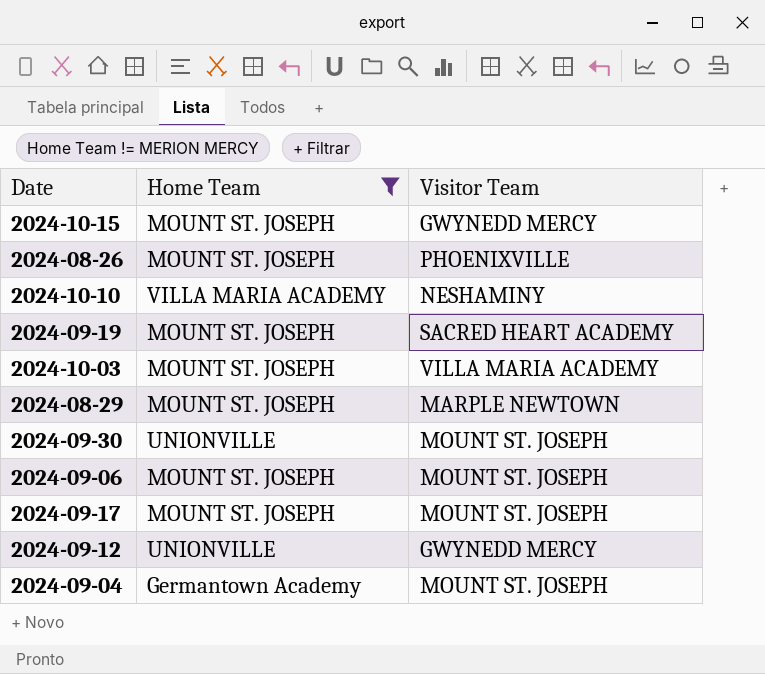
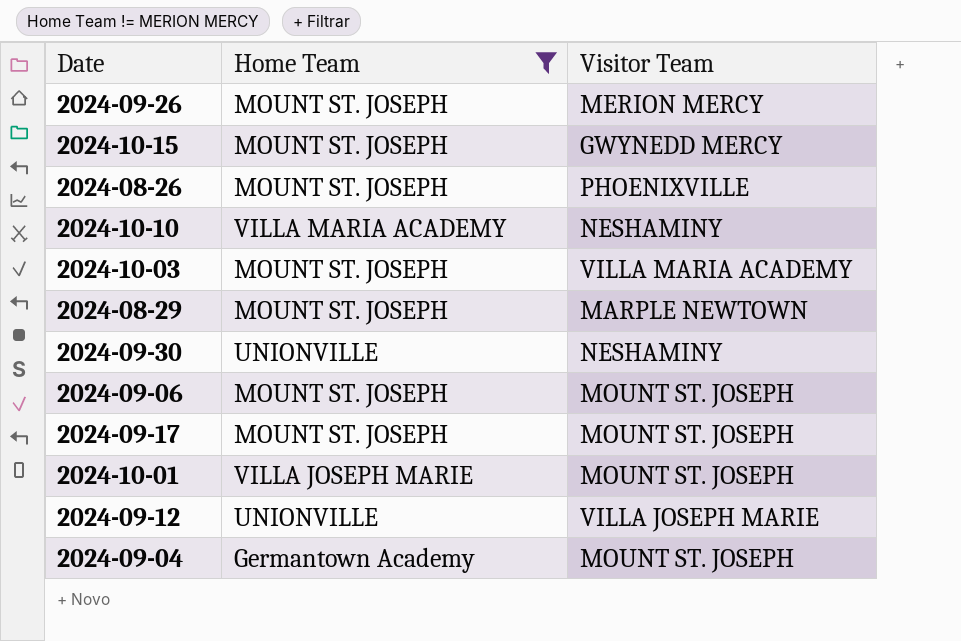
row 2024-09-19: MOUNT ST. JOSEPH | SACRED HEART ACADEMY -> none
row 2024-09-26: none -> MOUNT ST. JOSEPH | MERION MERCY
2024-09-30 | Visitor Team: MOUNT ST. JOSEPH -> NESHAMINY
row 2024-10-01: none -> VILLA JOSEPH MARIE | MOUNT ST. JOSEPH
2024-09-12 | Visitor Team: GWYNEDD MERCY -> VILLA JOSEPH MARIE

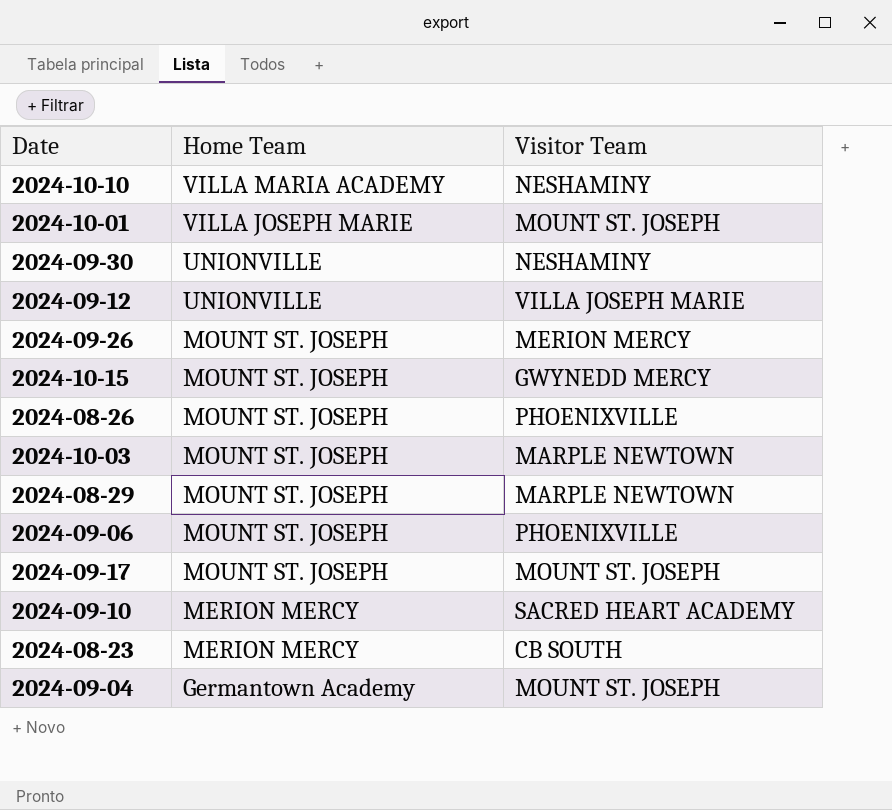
filter: Home Team != MERION MERCY -> none
row order: none -> Home Team descending
2024-10-03 | Visitor Team: VILLA MARIA ACADEMY -> MARPLE NEWTOWN
2024-09-06 | Visitor Team: MOUNT ST. JOSEPH -> PHOENIXVILLE

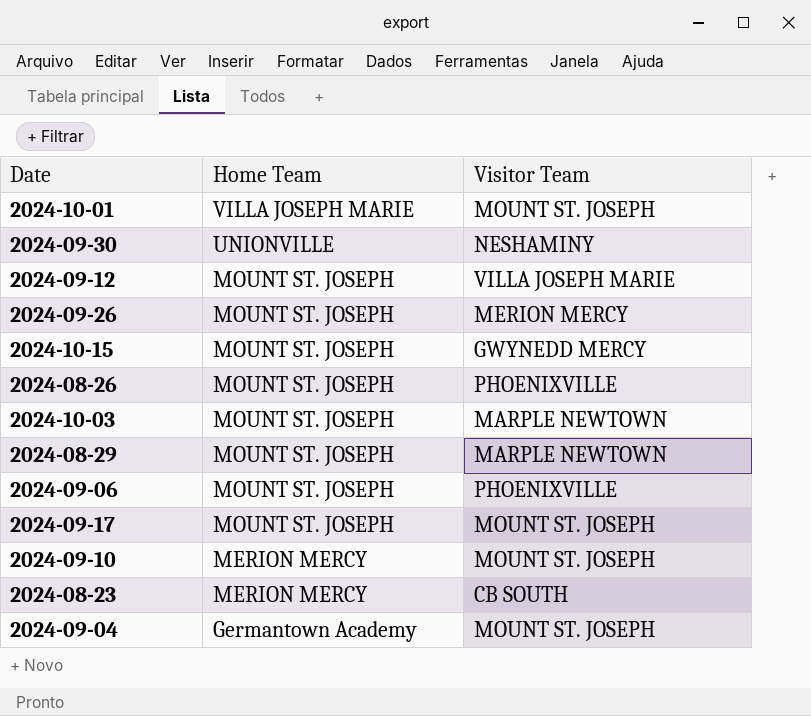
row 2024-10-10: VILLA MARIA ACADEMY | NESHAMINY -> none
2024-09-12 | Home Team: UNIONVILLE -> MOUNT ST. JOSEPH
2024-09-10 | Visitor Team: SACRED HEART ACADEMY -> MOUNT ST. JOSEPH

